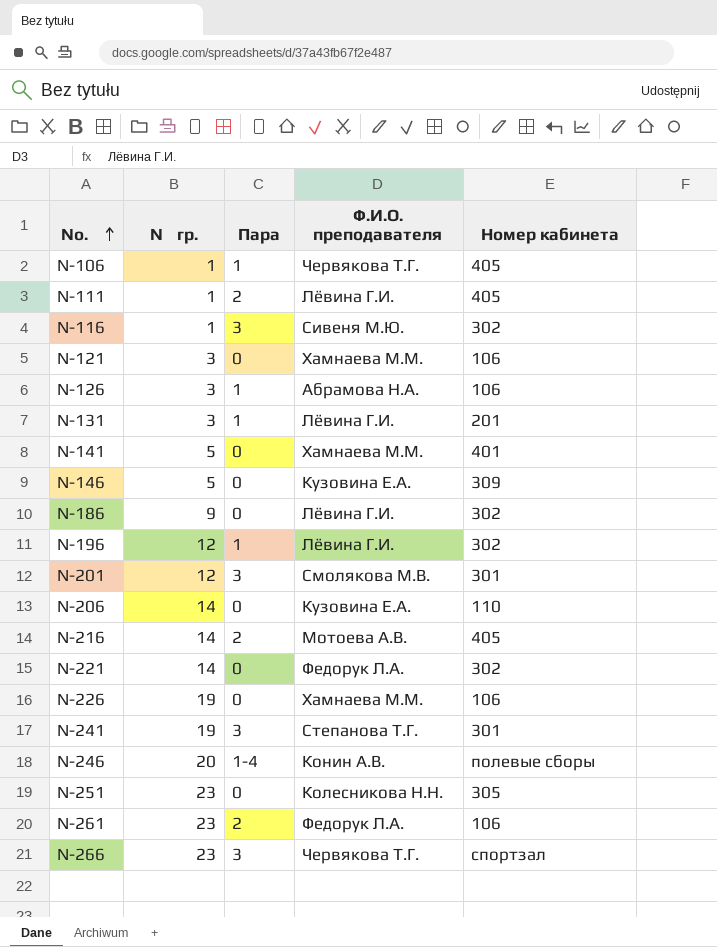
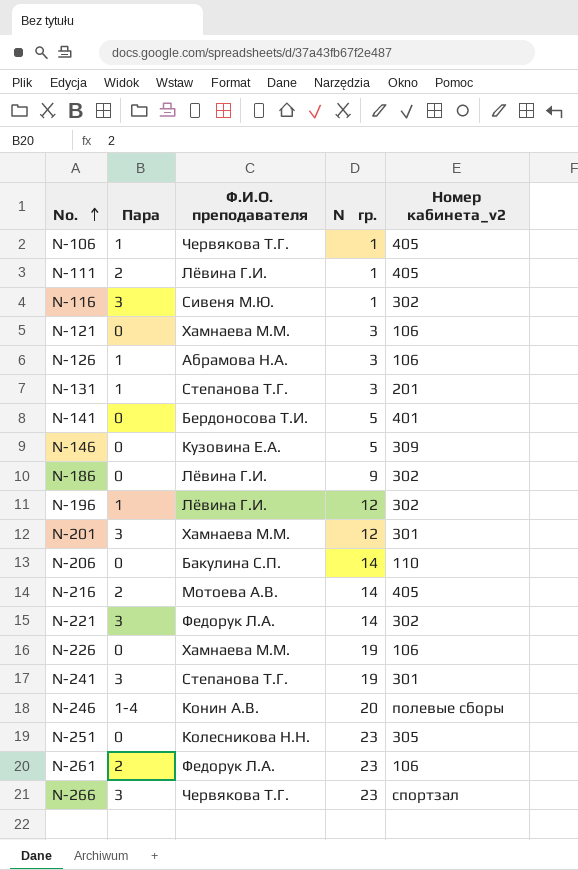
column № гр. | position: 2 -> 4
column name: Номер кабинета -> Номер кабинета_v2
N-131 | Ф.И.О. преподавателя: Лёвина Г.И. -> Степанова Т.Г.
N-141 | Ф.И.О. преподавателя: Хамнаева М.М. -> Бердоносова Т.И.
N-201 | Ф.И.О. преподавателя: Смолякова М.В. -> Хамнаева М.М.
N-206 | Ф.И.О. преподавателя: Кузовина Е.А. -> Бакулина С.П.
N-221 | Пара: 0 -> 3

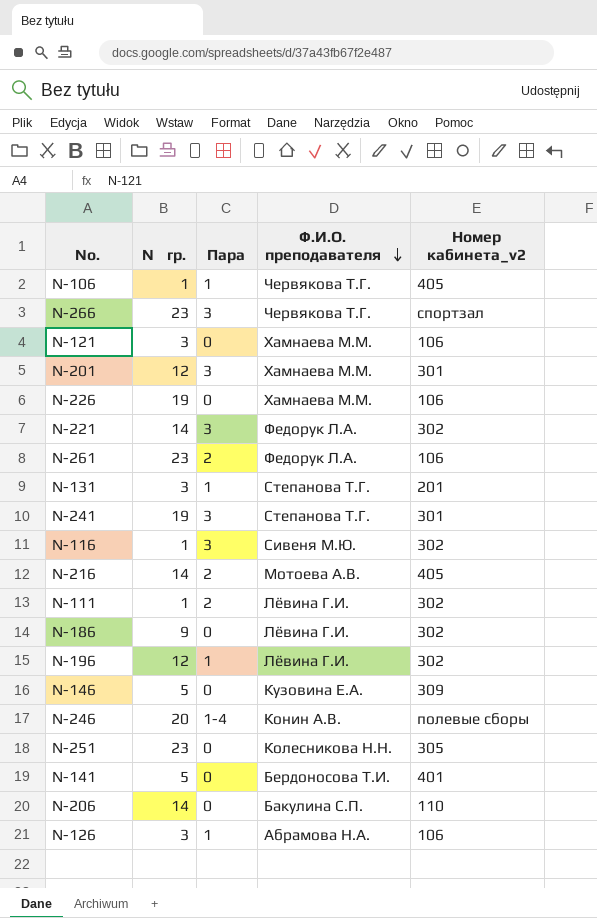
row order: No. ascending -> Ф.И.О. преподавателя descending
column № гр. | position: 4 -> 2
N-111 | Номер кабинета_v2: 405 -> 302

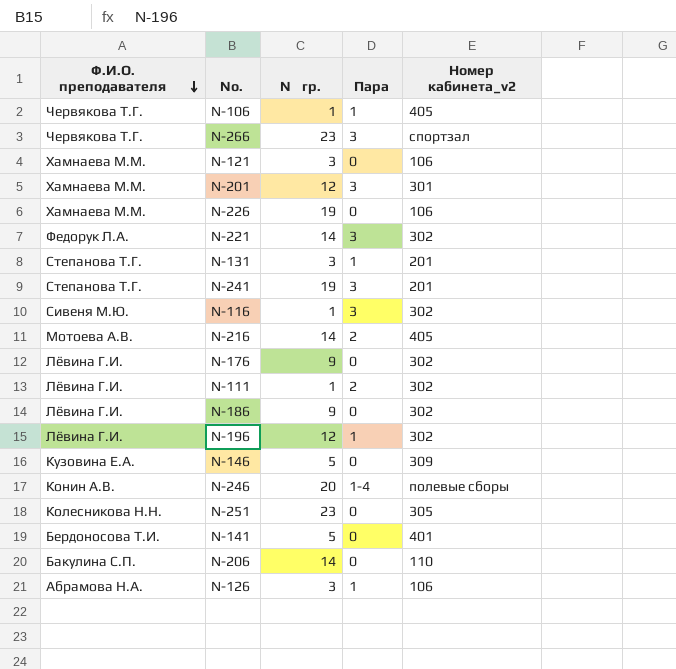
column Ф.И.О. преподавателя | position: 4 -> 1
row N-261: 23 | 2 | Федорук Л.А. | 106 -> none
N-241 | Номер кабинета_v2: 301 -> 201
row N-176: none -> Лёвина Г.И. | 9 | 0 | 302

